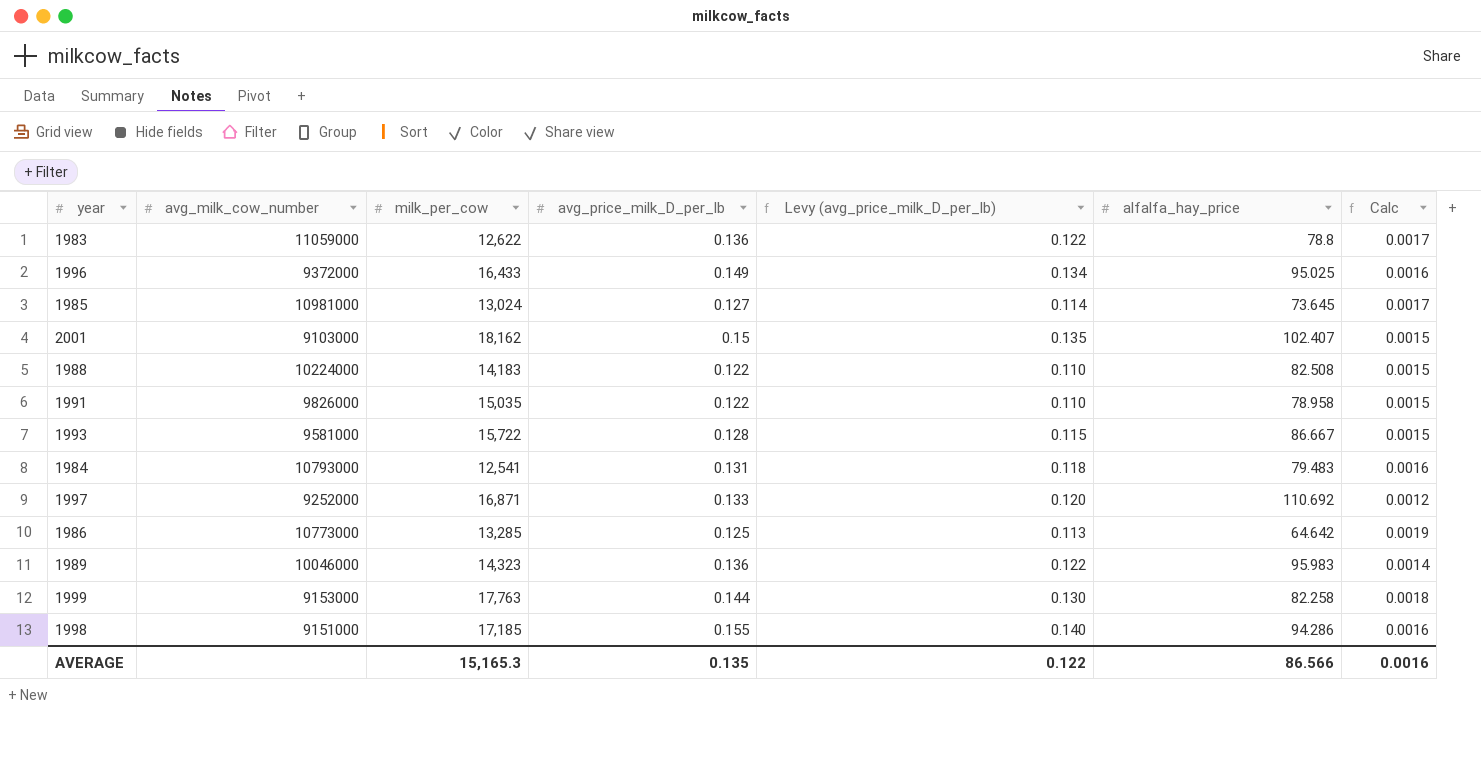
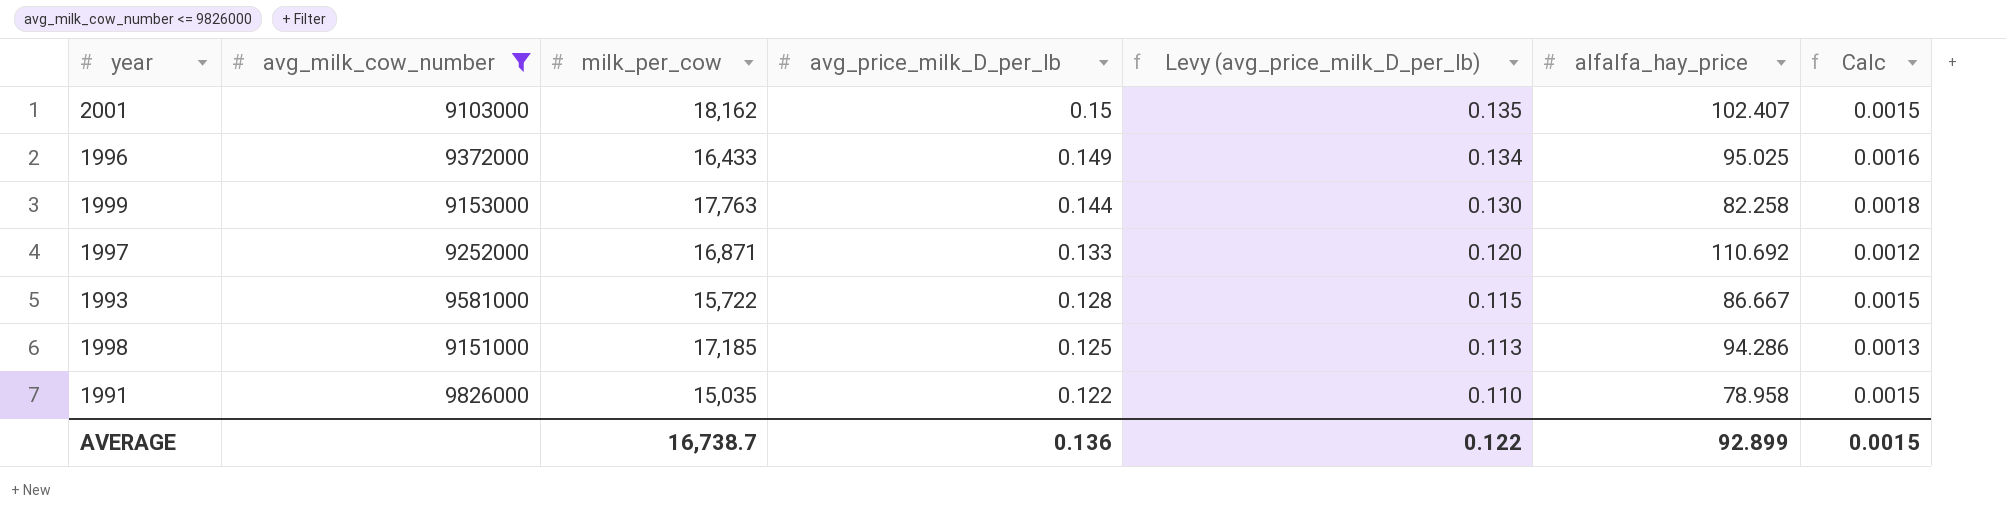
filter: none -> avg_milk_cow_number <= 9826000
row order: none -> avg_price_milk_D_per_lb descending
1998 | avg_price_milk_D_per_lb: 0.155 -> 0.125
1998 | Levy (avg_price_milk_D_per_lb): 0.140 -> 0.113
1998 | Calc: 0.0016 -> 0.0013
AVERAGE | milk_per_cow: 15,165.3 -> 16,738.7
AVERAGE | avg_price_milk_D_per_lb: 0.135 -> 0.136
AVERAGE | alfalfa_hay_price: 86.566 -> 92.899
AVERAGE | Calc: 0.0016 -> 0.0015

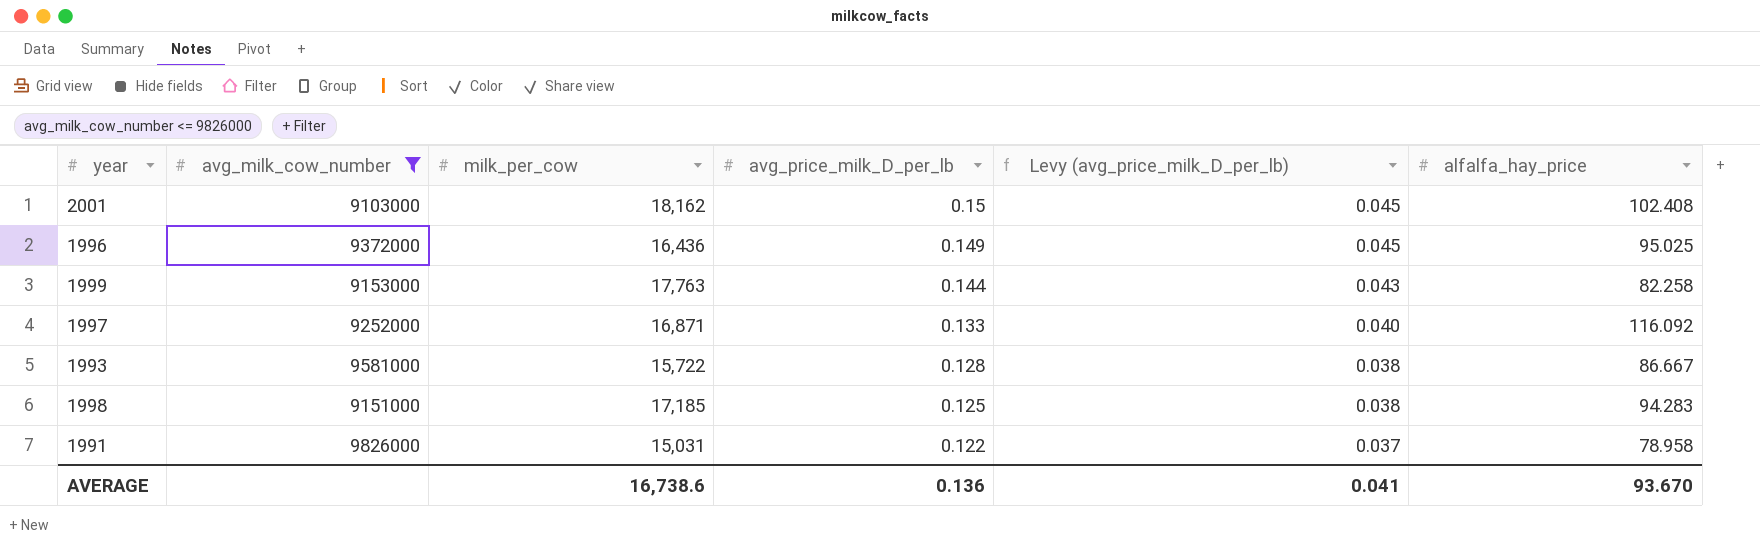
column Calc | formula: [avg_price_milk_D_per_lb] / [alfalfa_hay_price] -> none
column Levy (avg_price_milk_D_per_lb) | formula: [avg_price_milk_D_per_lb] * 0.9 -> [avg_price_milk_D_per_lb] * 0.3
2001 | alfalfa_hay_price: 102.407 -> 102.408
1996 | milk_per_cow: 16,433 -> 16,436
1997 | alfalfa_hay_price: 110.692 -> 116.092
1998 | alfalfa_hay_price: 94.286 -> 94.283
1991 | milk_per_cow: 15,035 -> 15,031
AVERAGE | milk_per_cow: 16,738.7 -> 16,738.6
AVERAGE | Levy (avg_price_milk_D_per_lb): 0.122 -> 0.041
AVERAGE | alfalfa_hay_price: 92.899 -> 93.670

